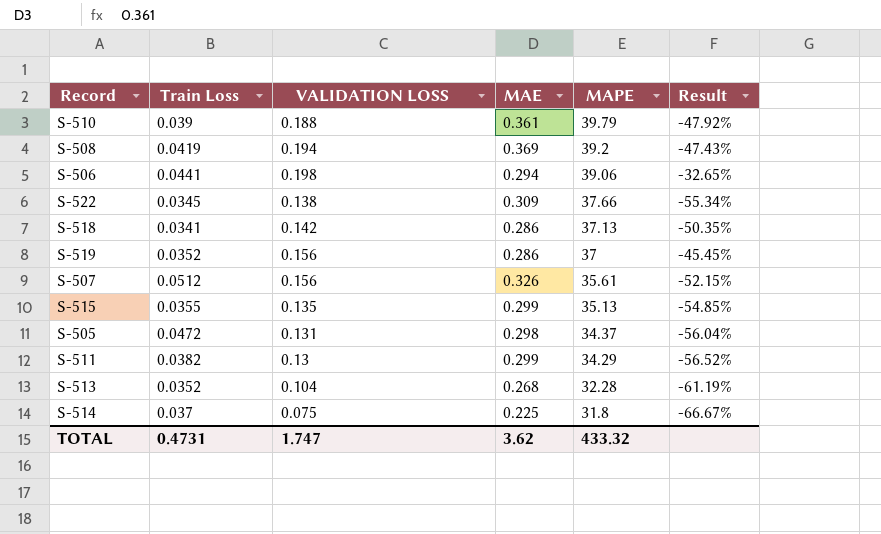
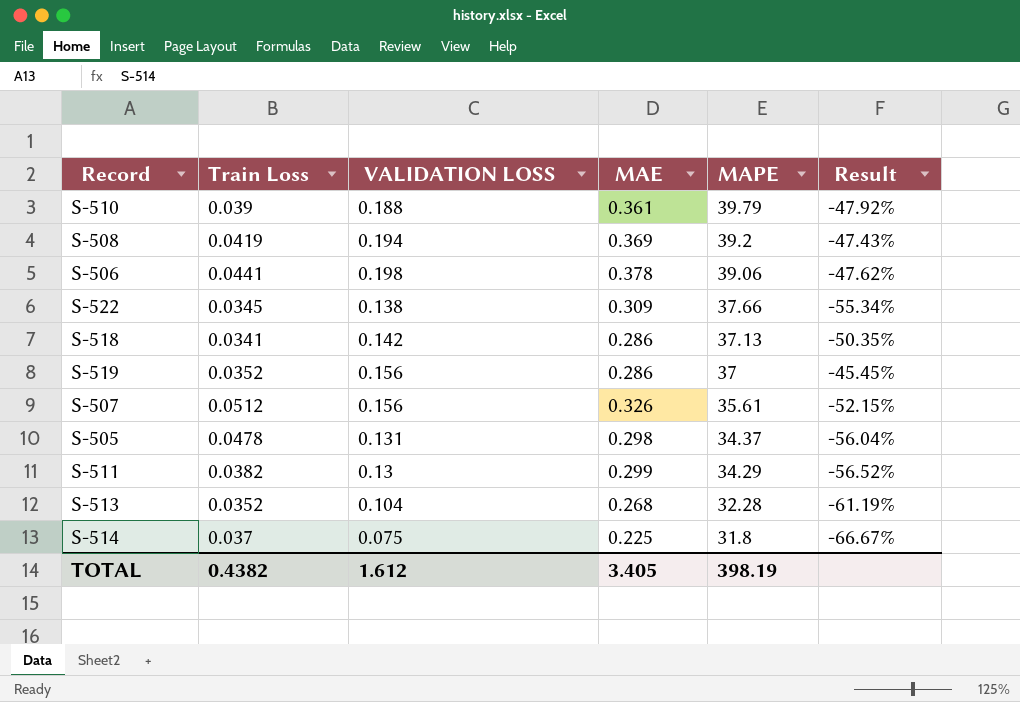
row S-515: 0.0355 | 0.135 | 0.299 | 35.13 | -54.85% -> none
S-506 | MAE: 0.294 -> 0.378
S-506 | Result: -32.65% -> -47.62%
S-505 | Train Loss: 0.0472 -> 0.0478
TOTAL | Train Loss: 0.4731 -> 0.4382
TOTAL | VALIDATION LOSS: 1.747 -> 1.612
TOTAL | MAE: 3.62 -> 3.405
TOTAL | MAPE: 433.32 -> 398.19

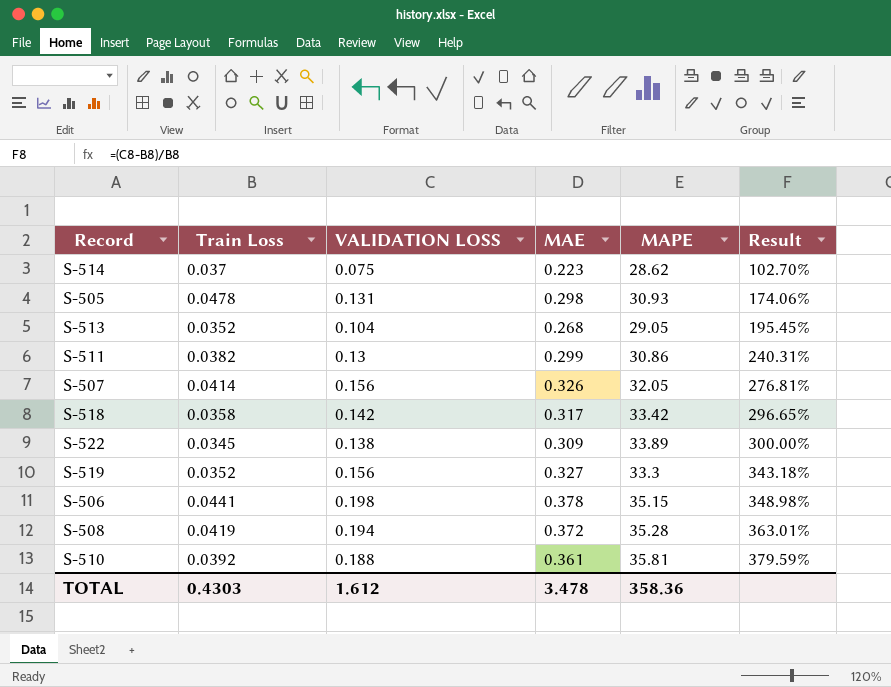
row order: MAPE descending -> Result ascending
column Result | formula: ([VALIDATION LOSS] - [MAE]) / [MAE] -> ([VALIDATION LOSS] - [Train Loss]) / [Train Loss]
S-514 | MAE: 0.225 -> 0.223
S-514 | MAPE: 31.8 -> 28.62
S-505 | MAPE: 34.37 -> 30.93
S-513 | MAPE: 32.28 -> 29.05
S-511 | MAPE: 34.29 -> 30.86
S-507 | Train Loss: 0.0512 -> 0.0414
S-507 | MAPE: 35.61 -> 32.05
S-518 | Train Loss: 0.0341 -> 0.0358
S-518 | MAE: 0.286 -> 0.317
S-518 | MAPE: 37.13 -> 33.42
S-522 | MAPE: 37.66 -> 33.89
S-519 | MAE: 0.286 -> 0.327
S-519 | MAPE: 37 -> 33.3
S-506 | MAPE: 39.06 -> 35.15
S-508 | MAE: 0.369 -> 0.372
S-508 | MAPE: 39.2 -> 35.28
S-510 | Train Loss: 0.039 -> 0.0392
S-510 | MAPE: 39.79 -> 35.81
TOTAL | Train Loss: 0.4382 -> 0.4303
TOTAL | MAE: 3.405 -> 3.478
TOTAL | MAPE: 398.19 -> 358.36

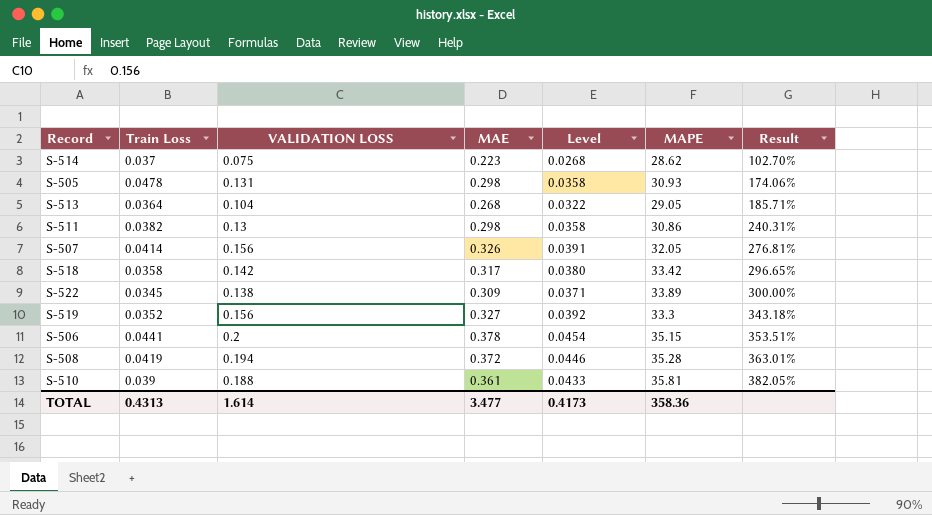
column Level | formula: none -> [MAE] * 0.12
S-513 | Train Loss: 0.0352 -> 0.0364
S-513 | Result: 195.45% -> 185.71%
S-511 | MAE: 0.299 -> 0.298
S-506 | VALIDATION LOSS: 0.198 -> 0.2
S-506 | Result: 348.98% -> 353.51%
S-510 | Train Loss: 0.0392 -> 0.039
S-510 | Result: 379.59% -> 382.05%
TOTAL | Train Loss: 0.4303 -> 0.4313
TOTAL | VALIDATION LOSS: 1.612 -> 1.614
TOTAL | MAE: 3.478 -> 3.477

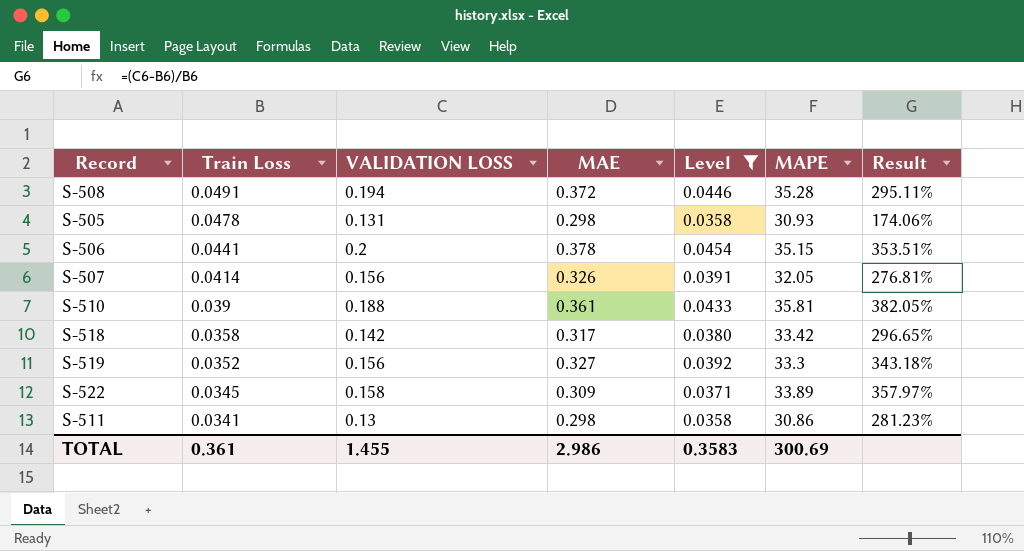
filter: none -> Level >= 0.0358
row order: Result ascending -> Train Loss descending
S-508 | Train Loss: 0.0419 -> 0.0491
S-508 | Result: 363.01% -> 295.11%
S-522 | VALIDATION LOSS: 0.138 -> 0.158
S-522 | Result: 300.00% -> 357.97%
S-511 | Train Loss: 0.0382 -> 0.0341
S-511 | Result: 240.31% -> 281.23%
TOTAL | Train Loss: 0.4313 -> 0.361
TOTAL | VALIDATION LOSS: 1.614 -> 1.455
TOTAL | MAE: 3.477 -> 2.986
TOTAL | Level: 0.4173 -> 0.3583
TOTAL | MAPE: 358.36 -> 300.69

